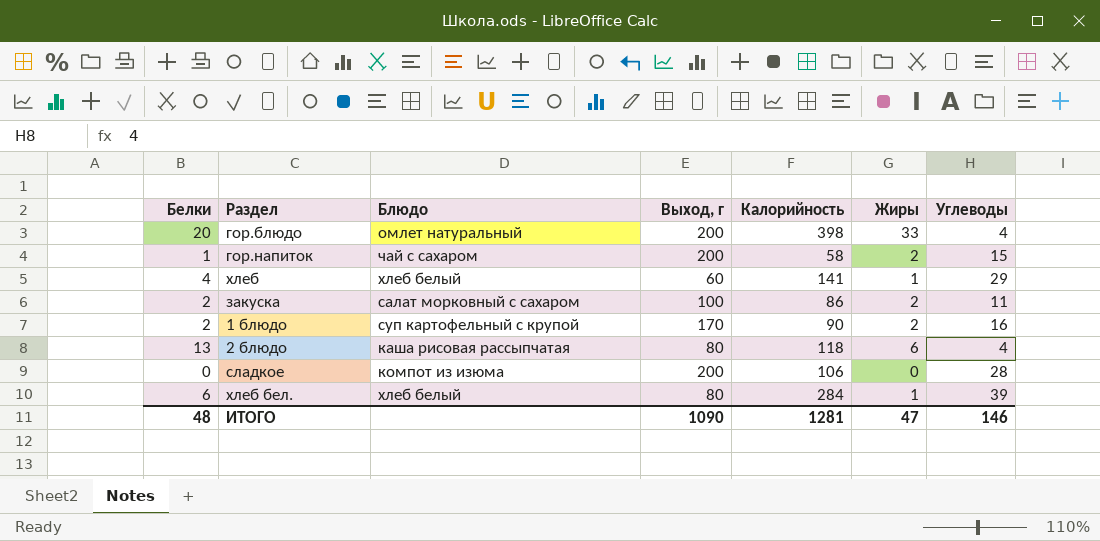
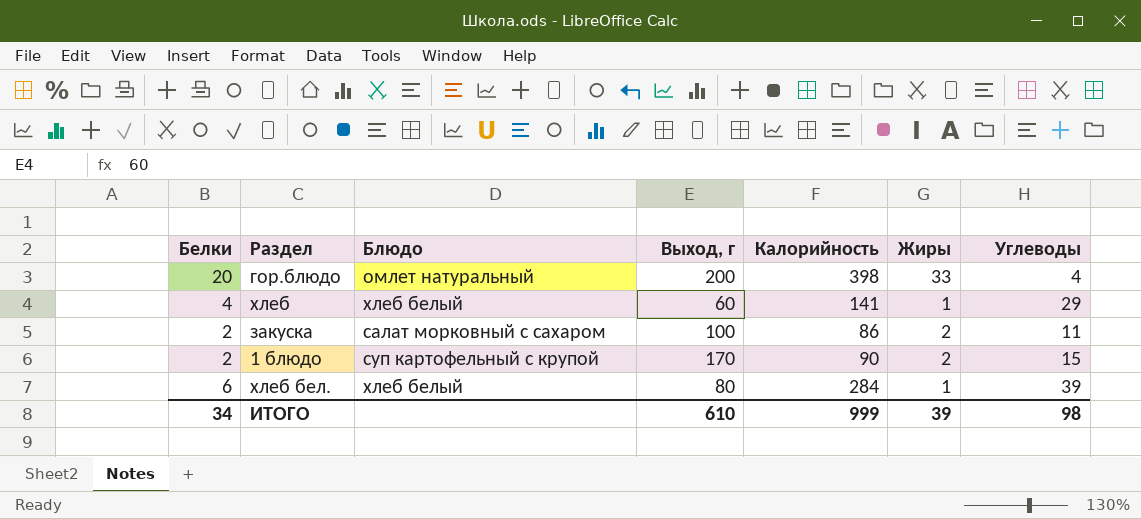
row гор.напиток: 1 | чай с сахаром | 200 | 58 | 2 | 15 -> none
row 2 блюдо: 13 | каша рисовая рассыпчатая | 80 | 118 | 6 | 4 -> none
row сладкое: 0 | компот из изюма | 200 | 106 | 0 | 28 -> none
1 блюдо | Углеводы: 16 -> 15
ИТОГО | Белки: 48 -> 34
ИТОГО | Выход, г: 1090 -> 610
ИТОГО | Калорийность: 1281 -> 999
ИТОГО | Жиры: 47 -> 39
ИТОГО | Углеводы: 146 -> 98

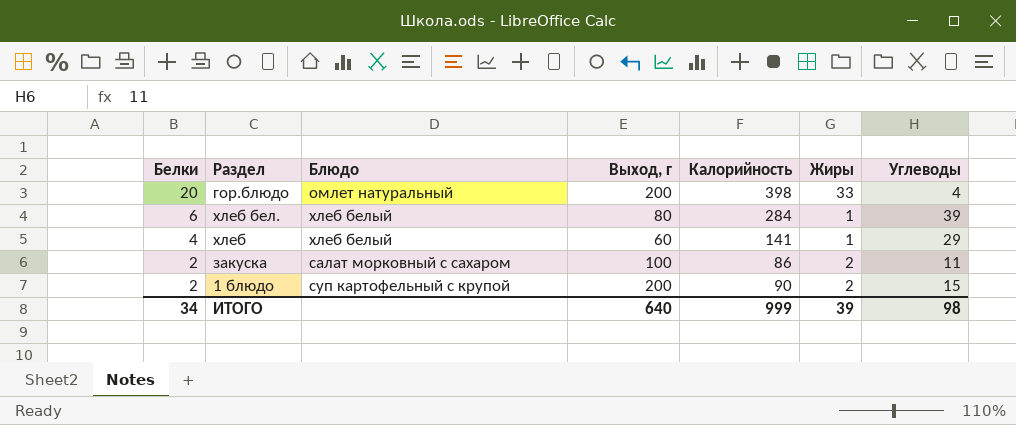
row order: none -> Белки descending
1 блюдо | Выход, г: 170 -> 200
ИТОГО | Выход, г: 610 -> 640

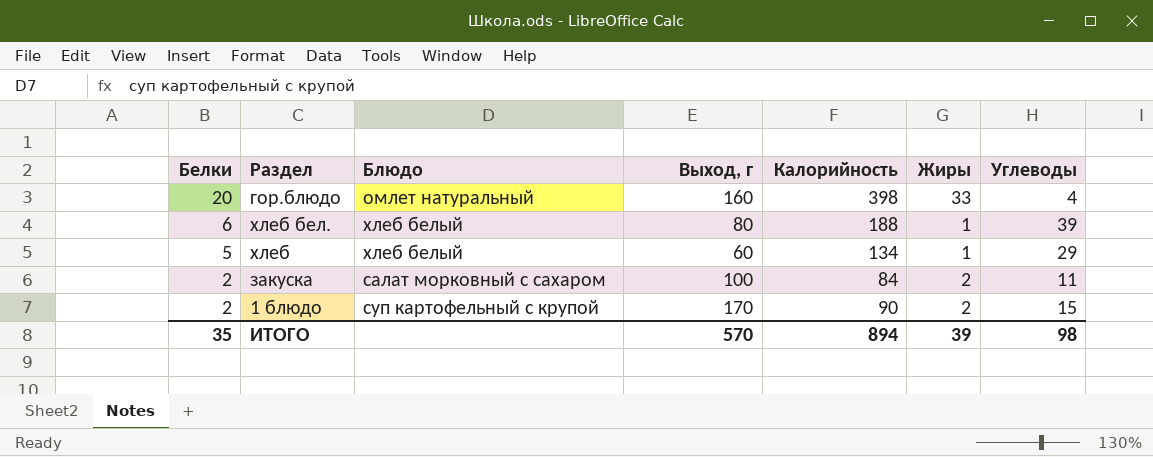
гор.блюдо | Выход, г: 200 -> 160
хлеб бел. | Калорийность: 284 -> 188
хлеб | Белки: 4 -> 5
хлеб | Калорийность: 141 -> 134
закуска | Калорийность: 86 -> 84
1 блюдо | Выход, г: 200 -> 170
ИТОГО | Белки: 34 -> 35
ИТОГО | Выход, г: 640 -> 570
ИТОГО | Калорийность: 999 -> 894

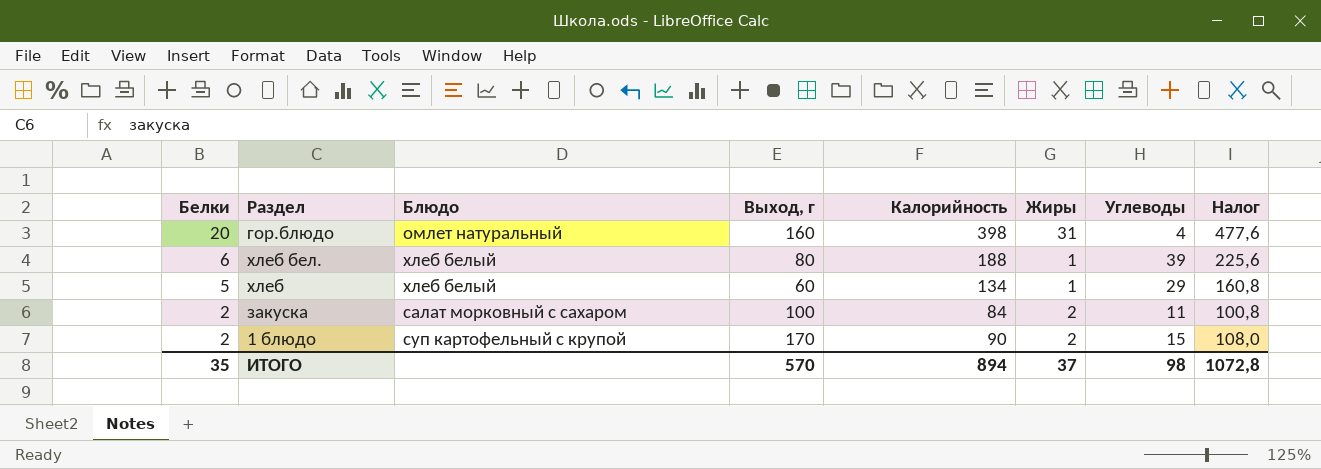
column Налог | formula: none -> [Калорийность] * 1,2
гор.блюдо | Жиры: 33 -> 31
ИТОГО | Жиры: 39 -> 37

